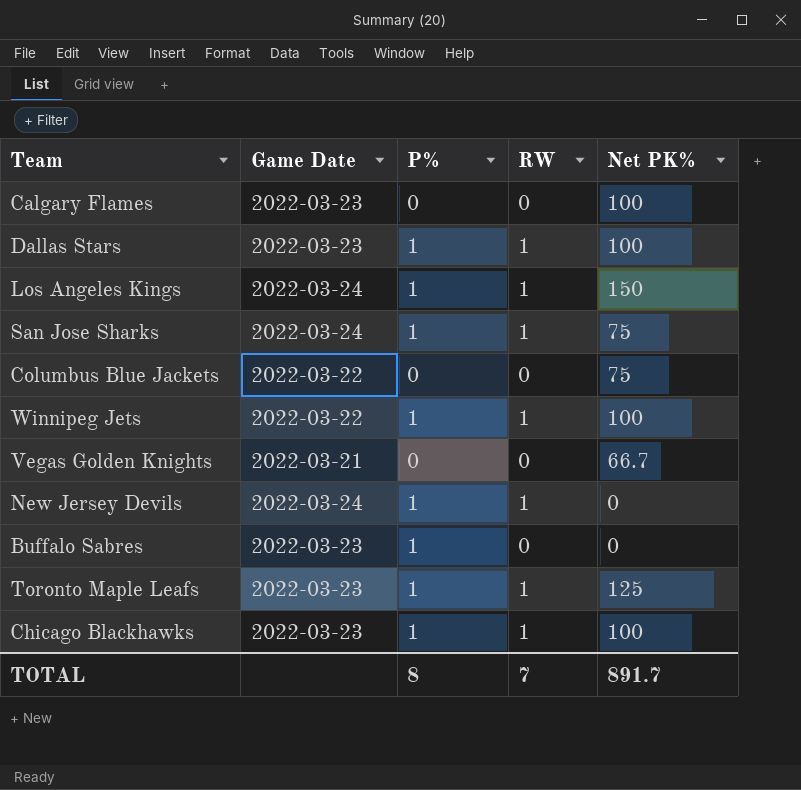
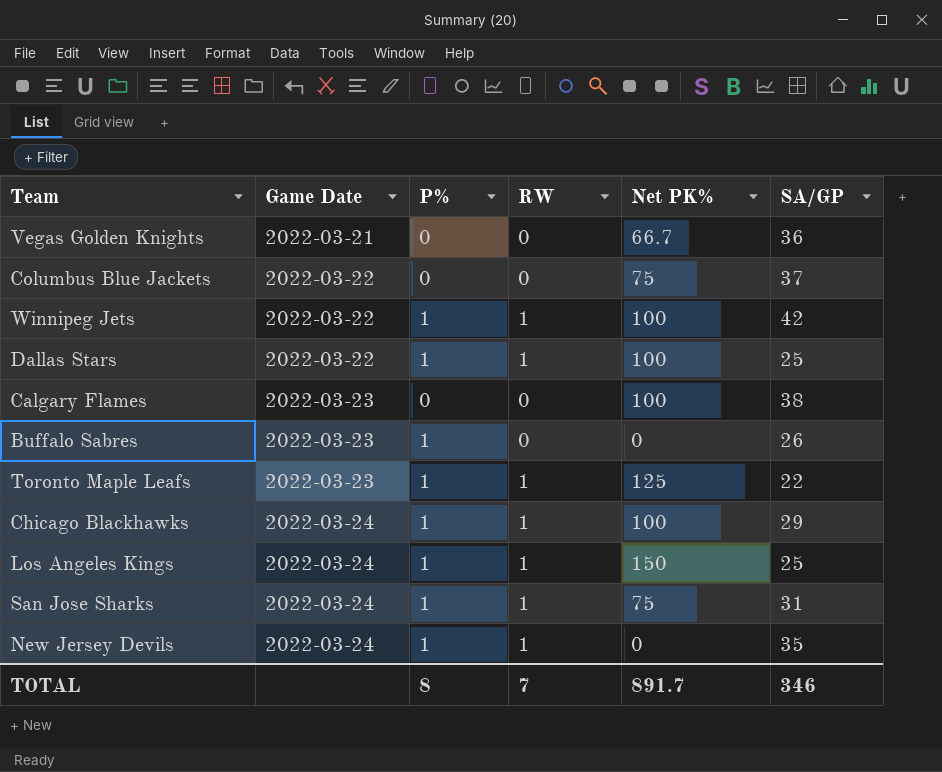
row order: none -> Game Date ascending
column SA/GP | position: none -> 6
Dallas Stars | Game Date: 2022-03-23 -> 2022-03-22
Chicago Blackhawks | Game Date: 2022-03-23 -> 2022-03-24

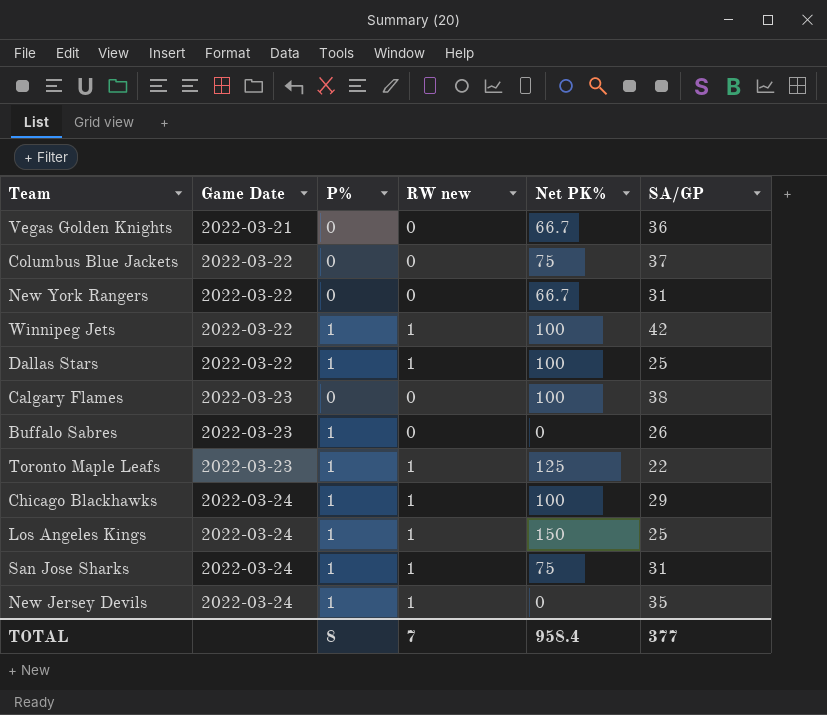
column name: RW -> RW new
row New York Rangers: none -> 2022-03-22 | 0 | 0 | 66.7 | 31
TOTAL | Net PK%: 891.7 -> 958.4
TOTAL | SA/GP: 346 -> 377

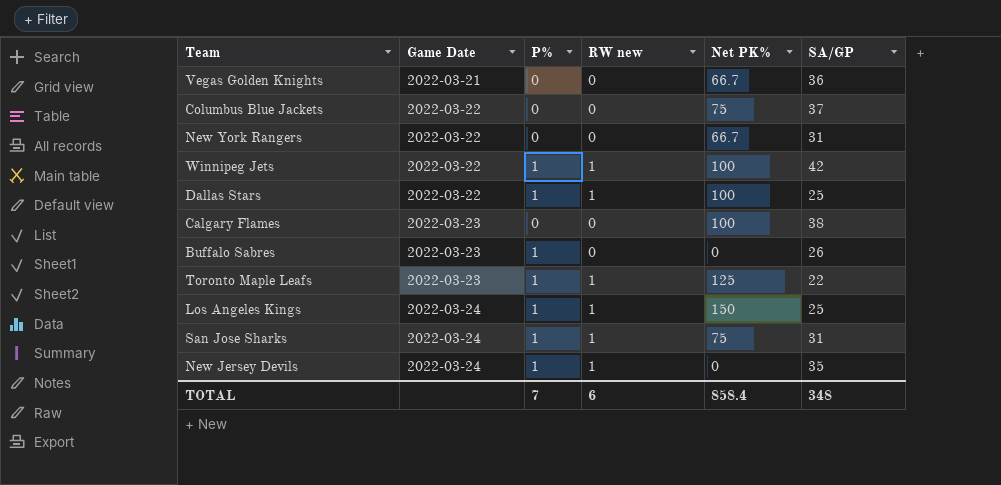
row Chicago Blackhawks: 2022-03-24 | 1 | 1 | 100 | 29 -> none
TOTAL | P%: 8 -> 7
TOTAL | RW new: 7 -> 6
TOTAL | Net PK%: 958.4 -> 858.4
TOTAL | SA/GP: 377 -> 348

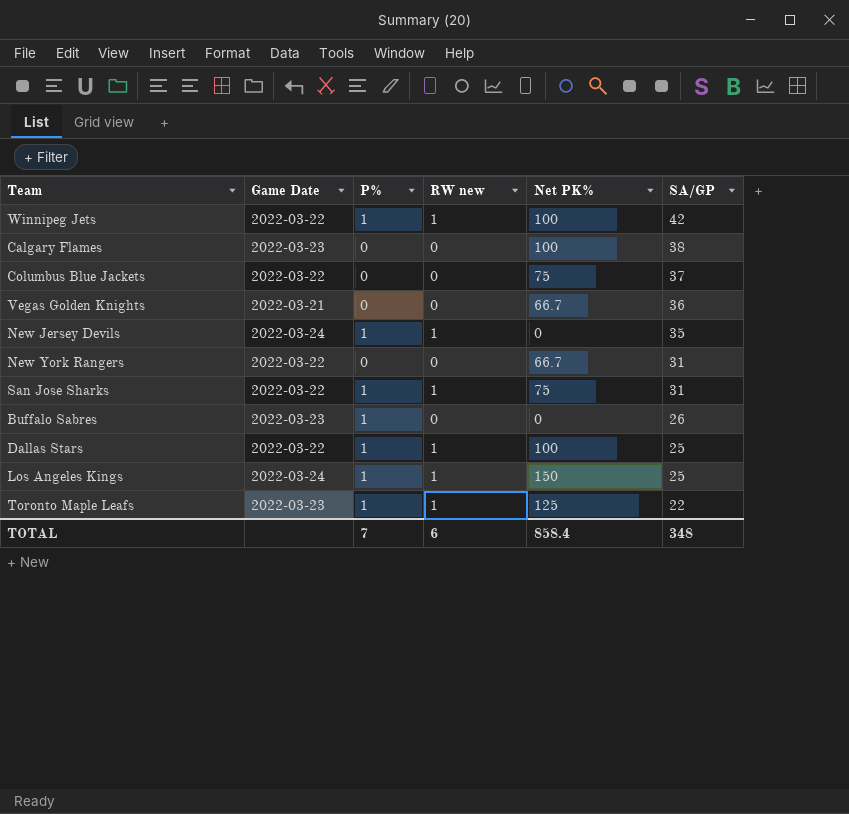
row order: Game Date ascending -> SA/GP descending
San Jose Sharks | Game Date: 2022-03-24 -> 2022-03-22

